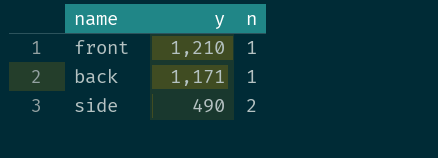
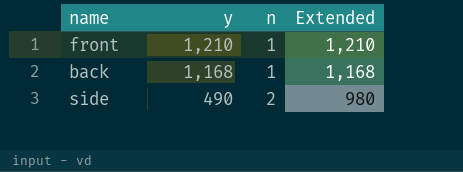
column Extended | formula: none -> [y] * [n]
back | y: 1,171 -> 1,168

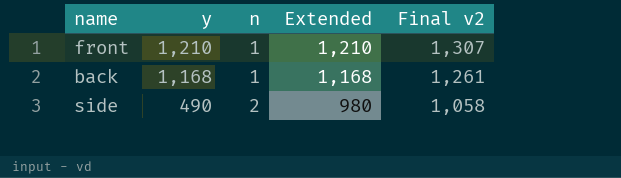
column Final v2 | formula: none -> [Extended] * 1.08

